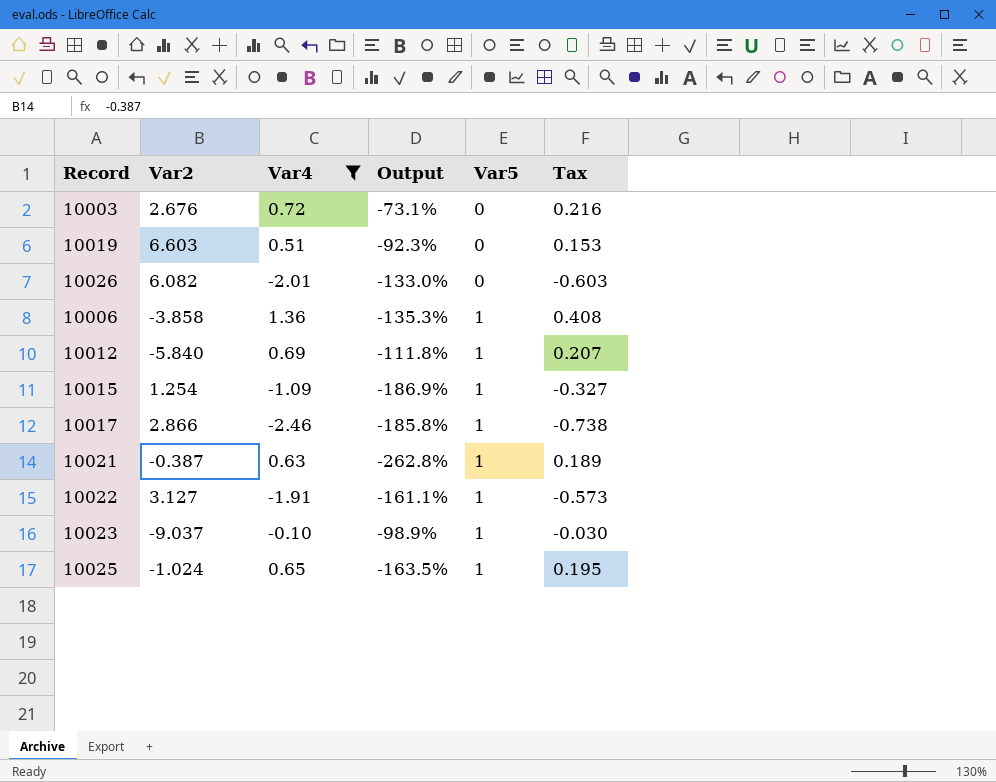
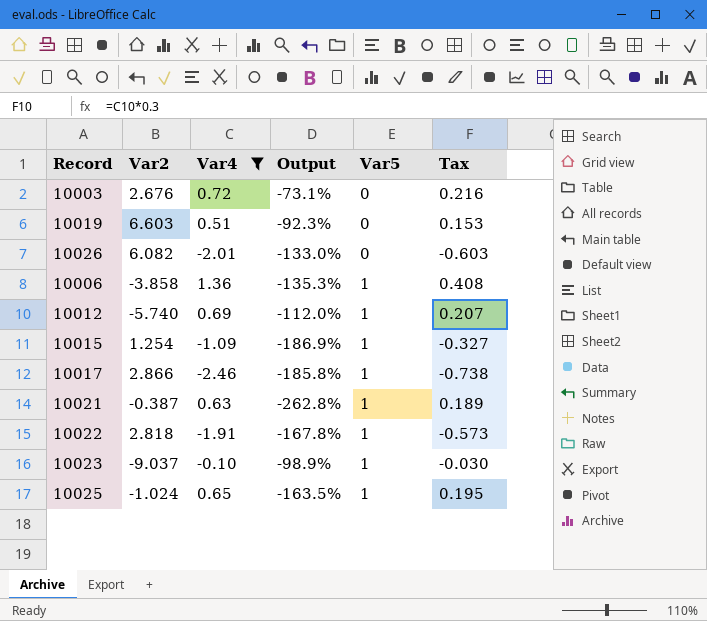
10012 | Var2: -5.840 -> -5.740
10012 | Output: -111.8% -> -112.0%
10022 | Var2: 3.127 -> 2.818
10022 | Output: -161.1% -> -167.8%

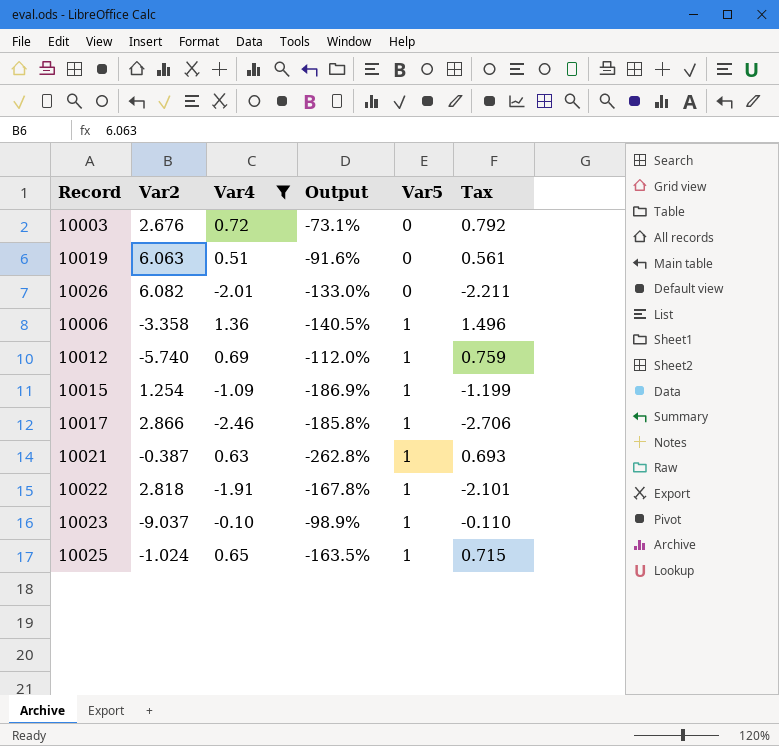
column Tax | formula: [Var4] * 0.3 -> [Var4] * 1.1
10019 | Var2: 6.603 -> 6.063
10019 | Output: -92.3% -> -91.6%
10006 | Var2: -3.858 -> -3.358
10006 | Output: -135.3% -> -140.5%

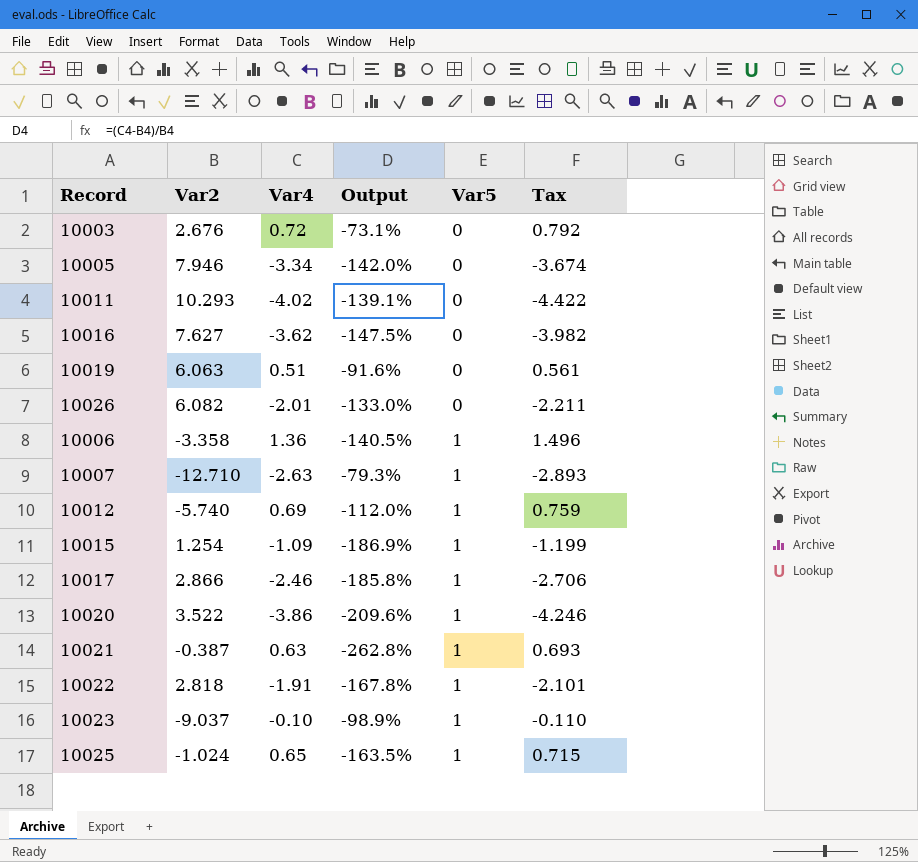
filter: Var4 >= -2.46 -> none

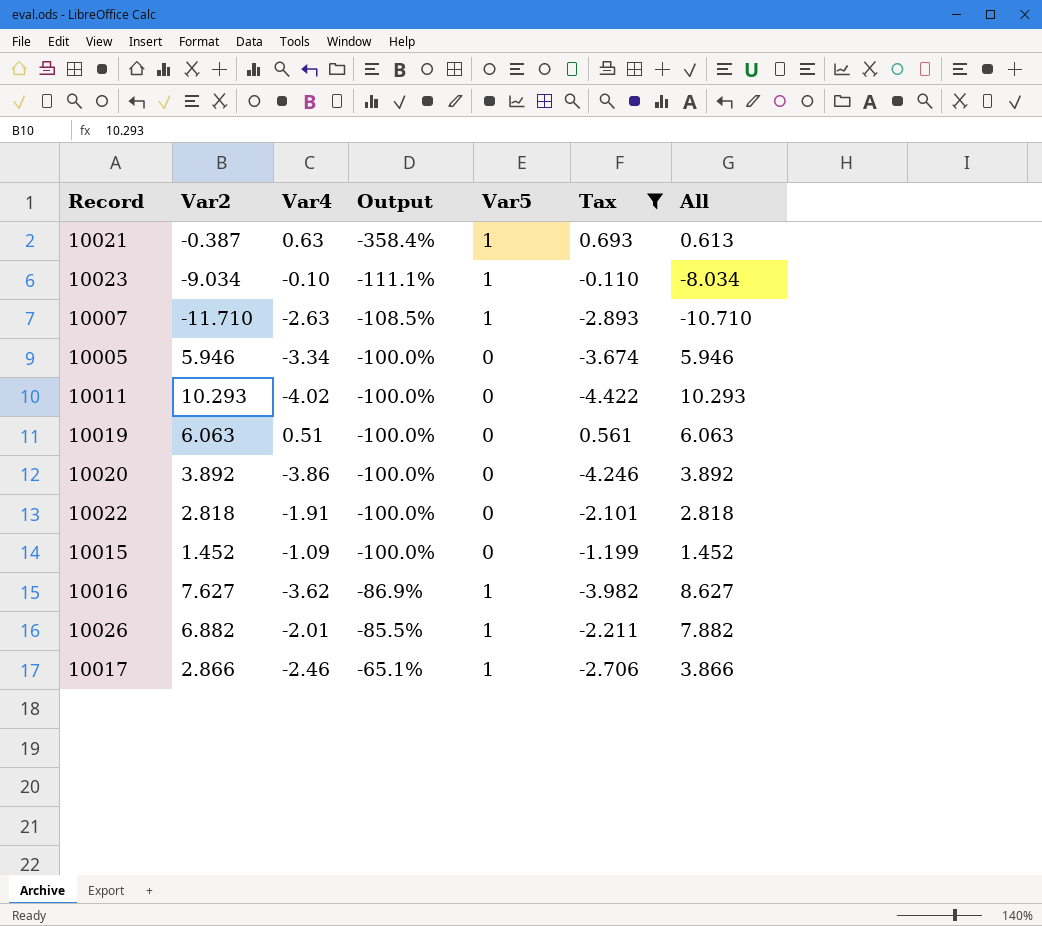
filter: none -> Tax <= 0.693
row order: Var5 ascending -> Output ascending
column Output | formula: ([Var4] - [Var2]) / [Var2] -> ([Var5] - [Var2]) / [Var2]
column All | formula: none -> [Var2] + [Var5]
10023 | Var2: -9.037 -> -9.034
10007 | Var2: -12.710 -> -11.710
10005 | Var2: 7.946 -> 5.946
10020 | Var2: 3.522 -> 3.892
10020 | Var5: 1 -> 0
10022 | Var5: 1 -> 0
10015 | Var2: 1.254 -> 1.452
10015 | Var5: 1 -> 0
10016 | Var5: 0 -> 1
10026 | Var2: 6.082 -> 6.882
10026 | Var5: 0 -> 1

